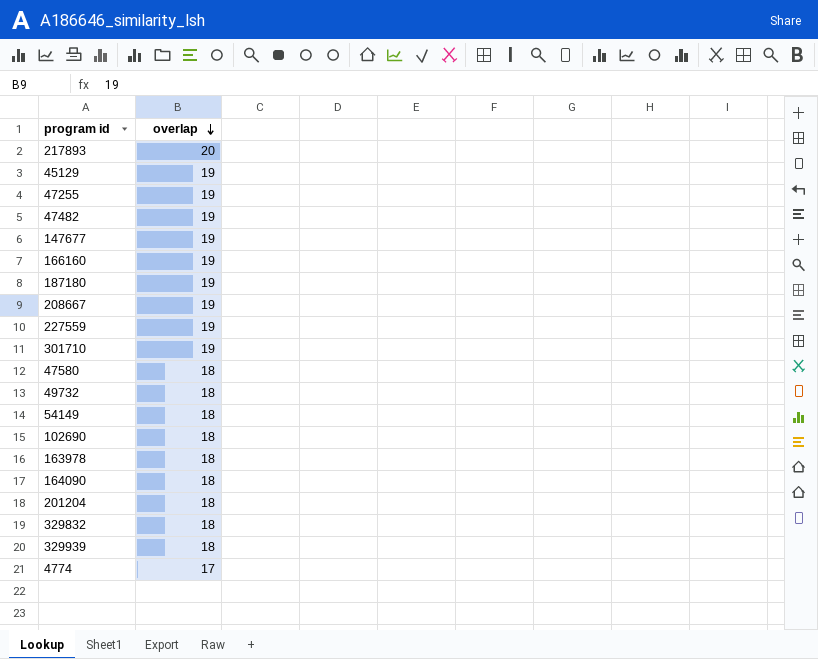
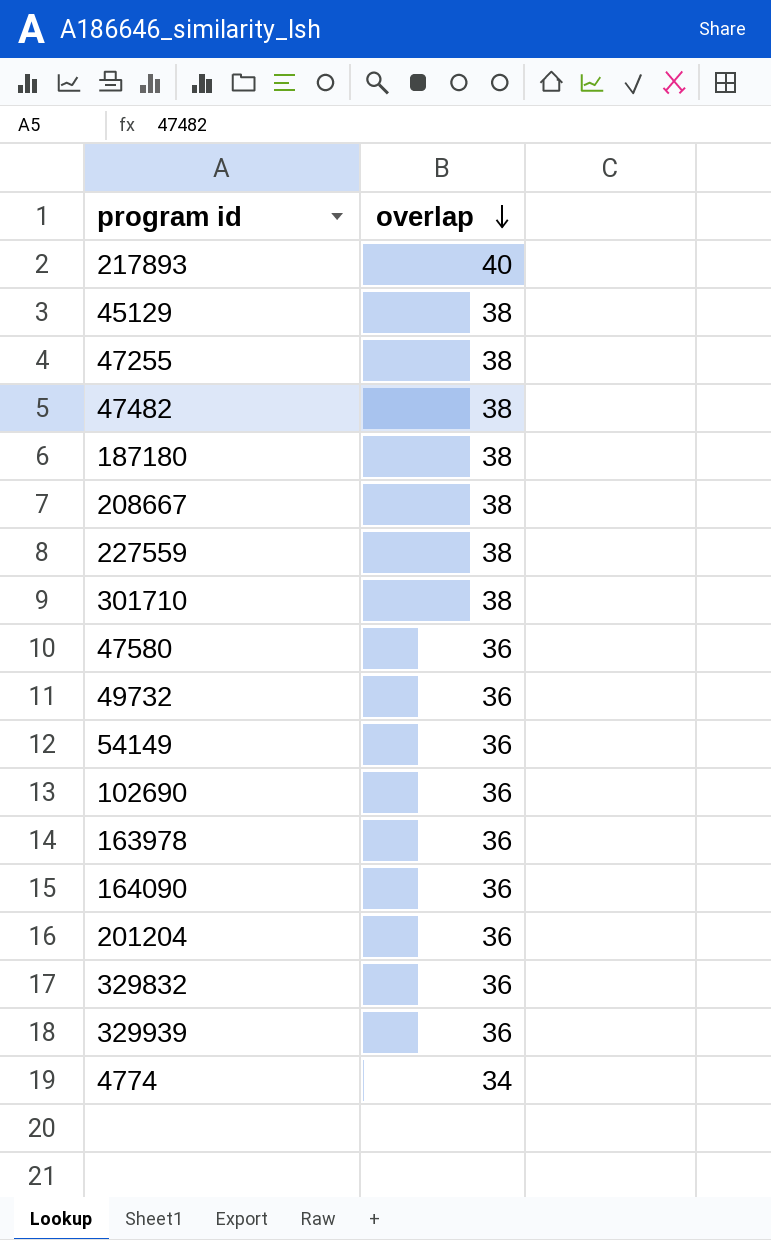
row 147677: 19 -> none
row 166160: 19 -> none
217893 | overlap: 20 -> 40
45129 | overlap: 19 -> 38
47255 | overlap: 19 -> 38
47482 | overlap: 19 -> 38
187180 | overlap: 19 -> 38
208667 | overlap: 19 -> 38
227559 | overlap: 19 -> 38
301710 | overlap: 19 -> 38
47580 | overlap: 18 -> 36
49732 | overlap: 18 -> 36
54149 | overlap: 18 -> 36
102690 | overlap: 18 -> 36
163978 | overlap: 18 -> 36
164090 | overlap: 18 -> 36
201204 | overlap: 18 -> 36
329832 | overlap: 18 -> 36
329939 | overlap: 18 -> 36
4774 | overlap: 17 -> 34

